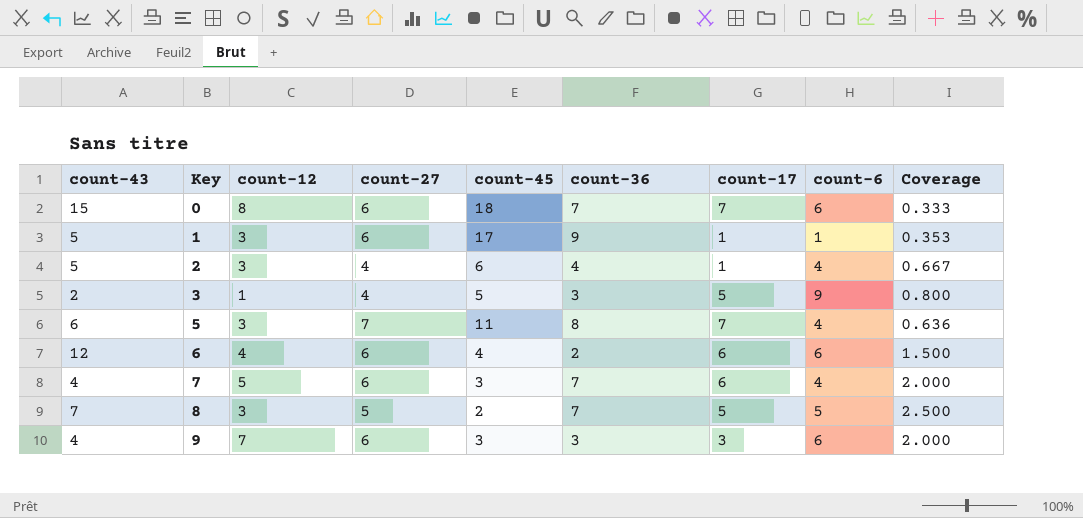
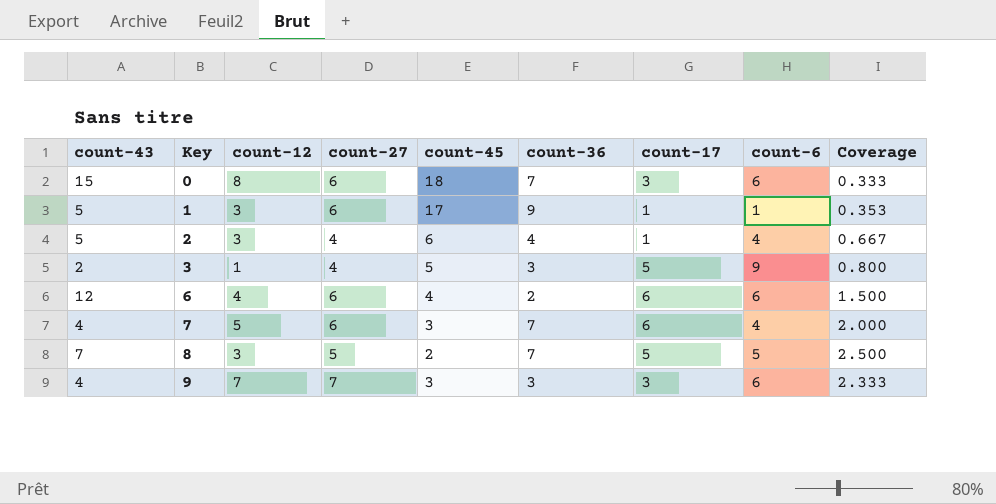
row 5: 6 | 3 | 7 | 11 | 8 | 7 | 4 | 0.636 -> none
0 | count-17: 7 -> 3
9 | count-27: 6 -> 7
9 | Coverage: 2.000 -> 2.333

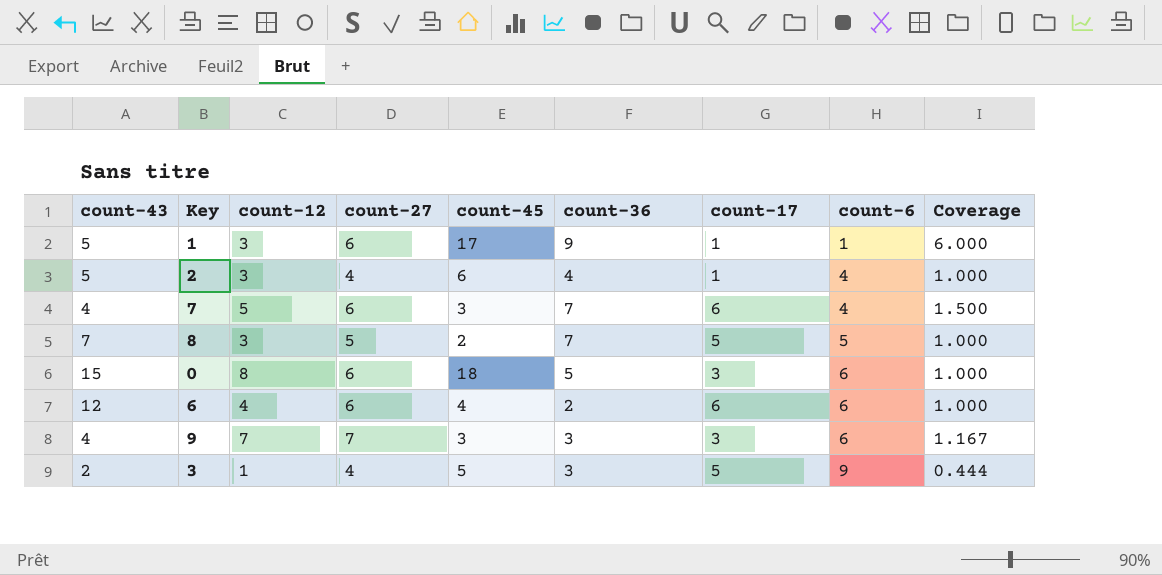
row order: Key ascending -> count-6 ascending
column Coverage | formula: [count-27] / [count-45] -> [count-27] / [count-6]
0 | count-36: 7 -> 5

